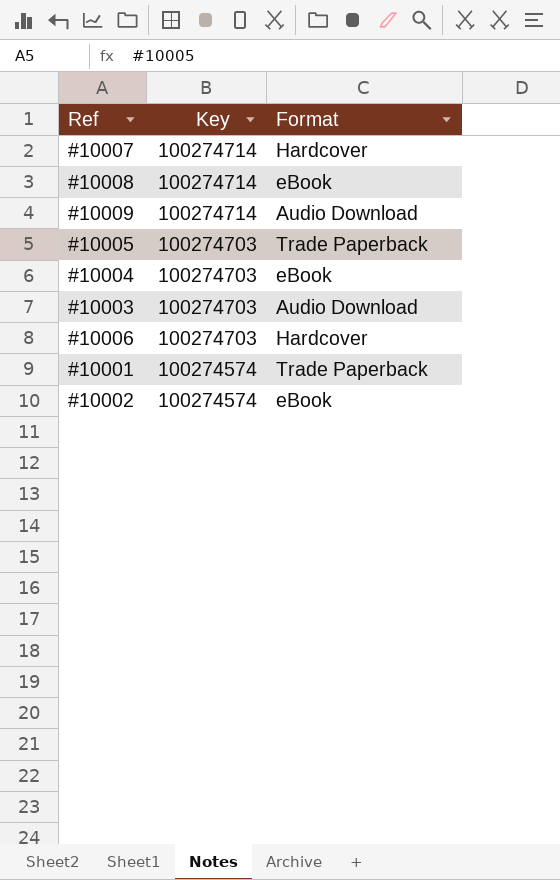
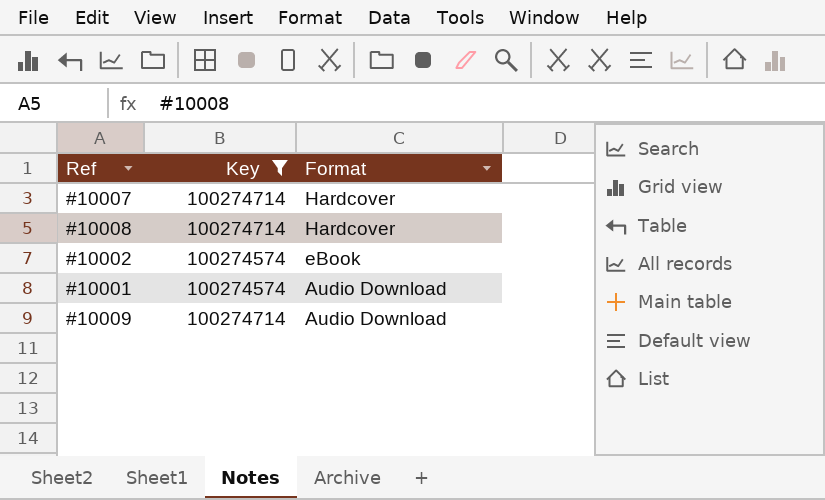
filter: none -> Key != 100274703
row order: Key descending -> Format descending
#10008 | Format: eBook -> Hardcover
#10001 | Format: Trade Paperback -> Audio Download

